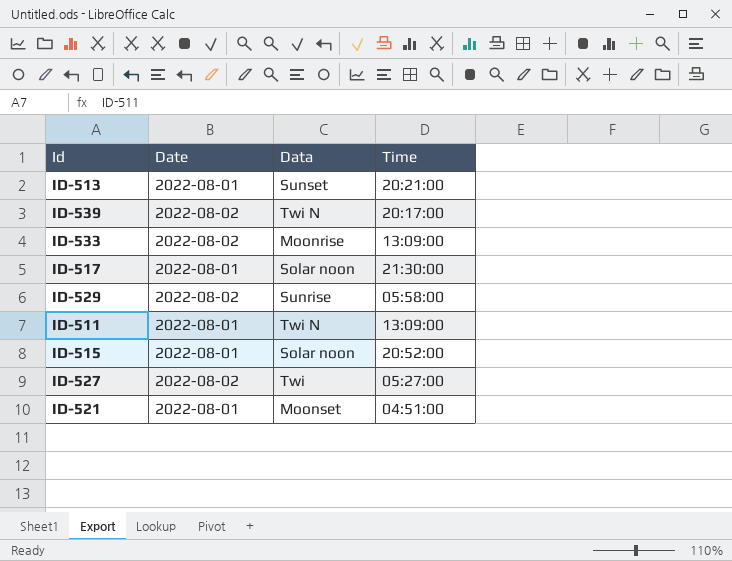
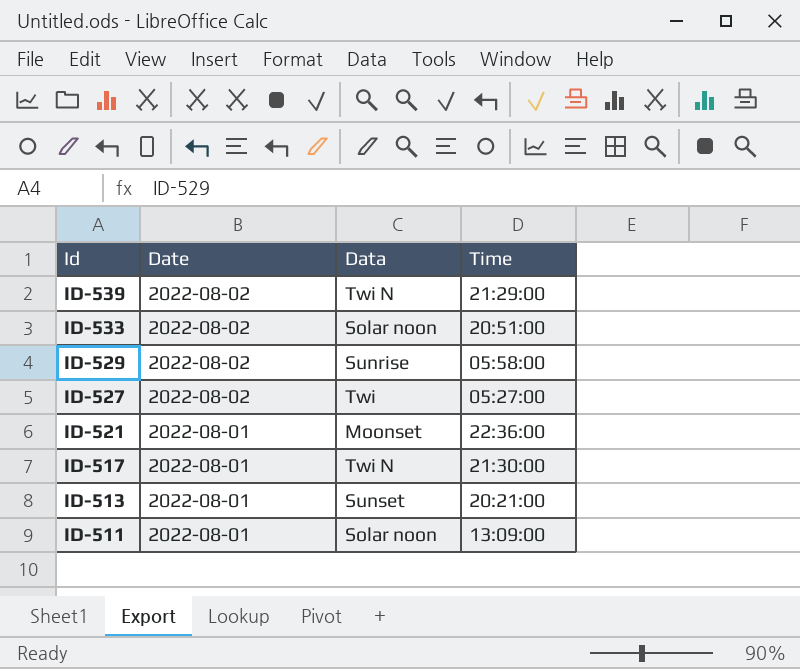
row order: none -> Id descending
row ID-515: 2022-08-01 | Solar noon | 20:52:00 -> none
ID-539 | Time: 20:17:00 -> 21:29:00
ID-533 | Data: Moonrise -> Solar noon
ID-533 | Time: 13:09:00 -> 20:51:00
ID-521 | Time: 04:51:00 -> 22:36:00
ID-517 | Data: Solar noon -> Twi N
ID-511 | Data: Twi N -> Solar noon

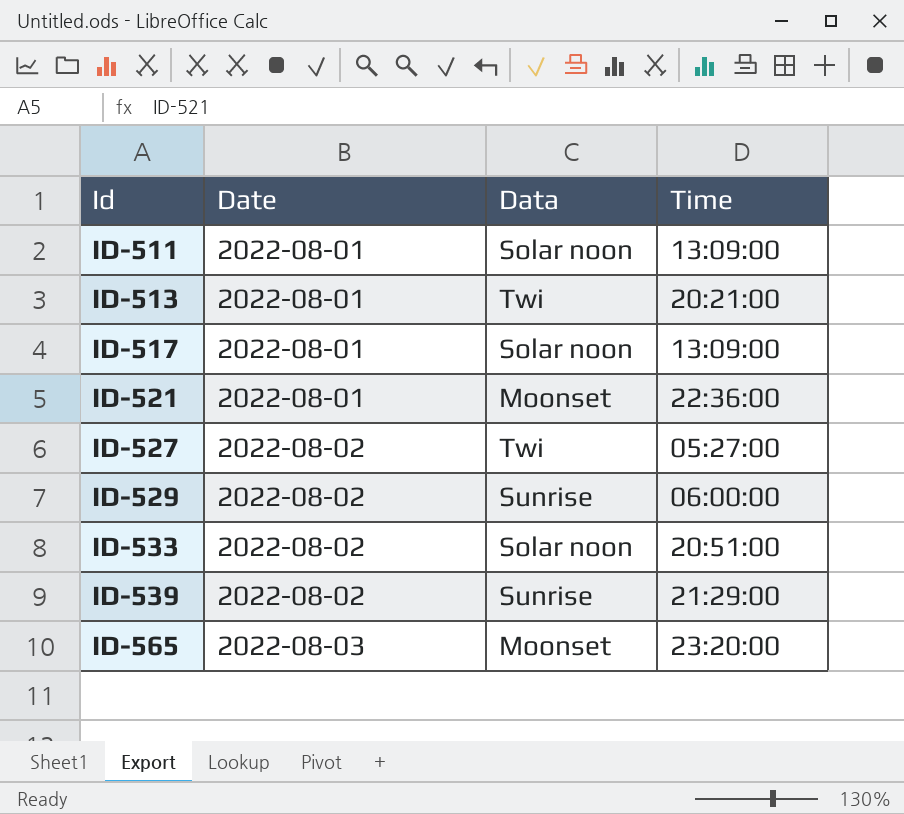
row order: Id descending -> Id ascending
ID-513 | Data: Sunset -> Twi
ID-517 | Data: Twi N -> Solar noon
ID-517 | Time: 21:30:00 -> 13:09:00
ID-529 | Time: 05:58:00 -> 06:00:00
ID-539 | Data: Twi N -> Sunrise
row ID-565: none -> 2022-08-03 | Moonset | 23:20:00

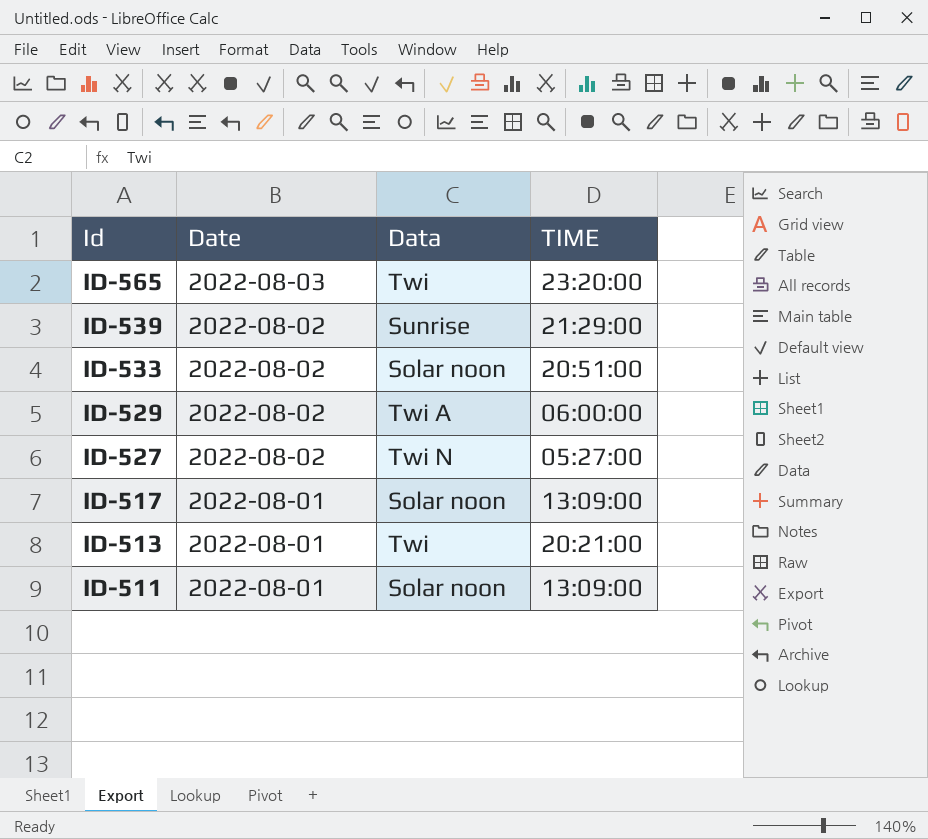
row order: Id ascending -> Id descending
column name: Time -> TIME
row ID-521: 2022-08-01 | Moonset | 22:36:00 -> none
ID-565 | Data: Moonset -> Twi
ID-529 | Data: Sunrise -> Twi A
ID-527 | Data: Twi -> Twi N

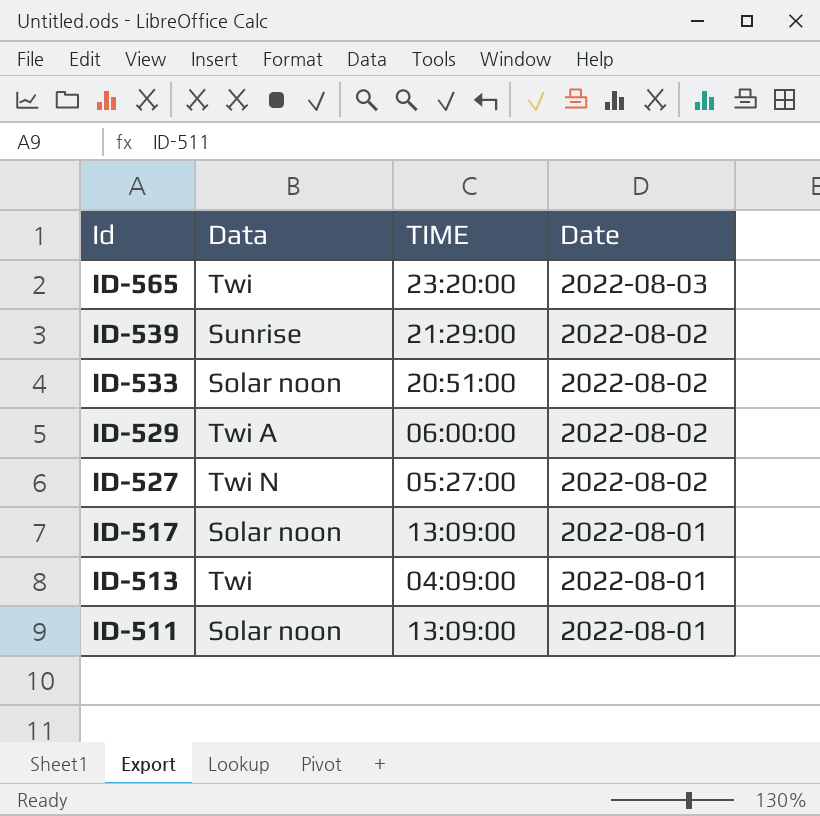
column Date | position: 2 -> 4
ID-513 | TIME: 20:21:00 -> 04:09:00

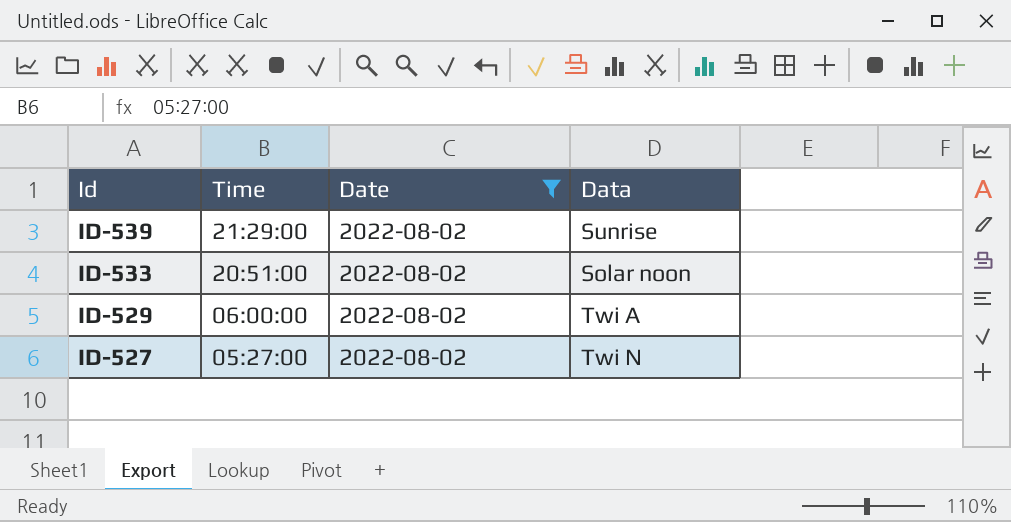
filter: none -> Date = 2022-08-02
column name: TIME -> Time
column Data | position: 2 -> 4

